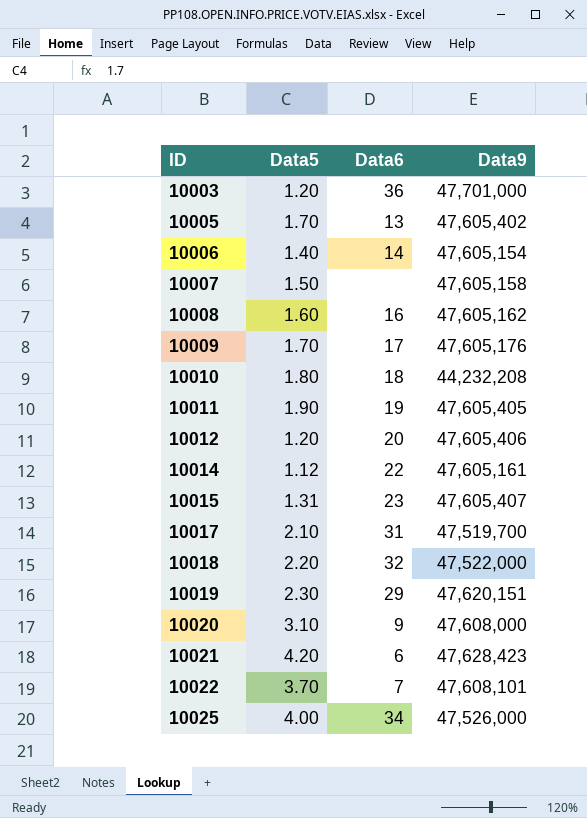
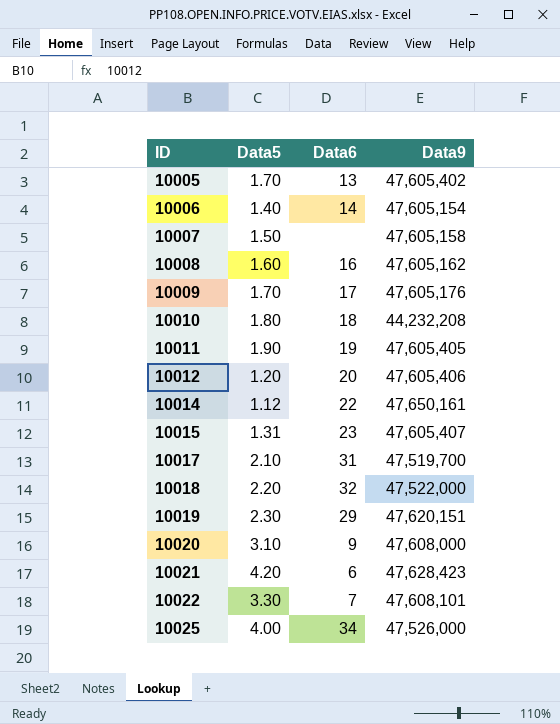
row 10003: 1.20 | 36 | 47,701,000 -> none
10014 | Data9: 47,605,161 -> 47,650,161
10022 | Data5: 3.70 -> 3.30

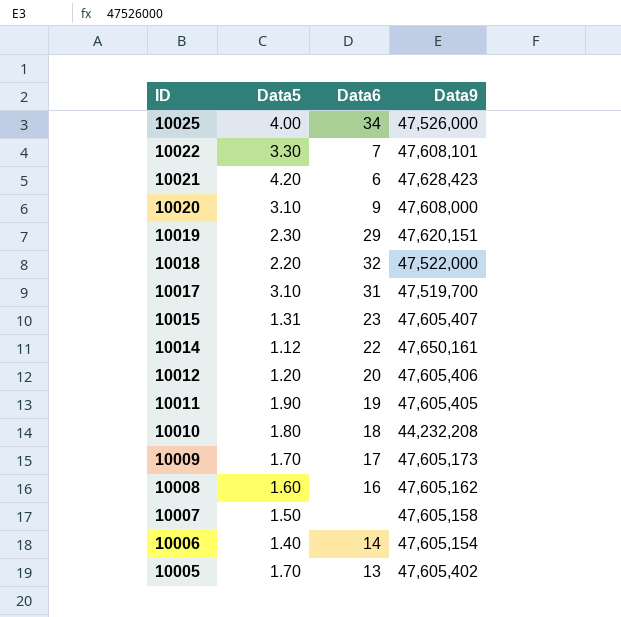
row order: ID ascending -> ID descending
10017 | Data5: 2.10 -> 3.10
10009 | Data9: 47,605,176 -> 47,605,173

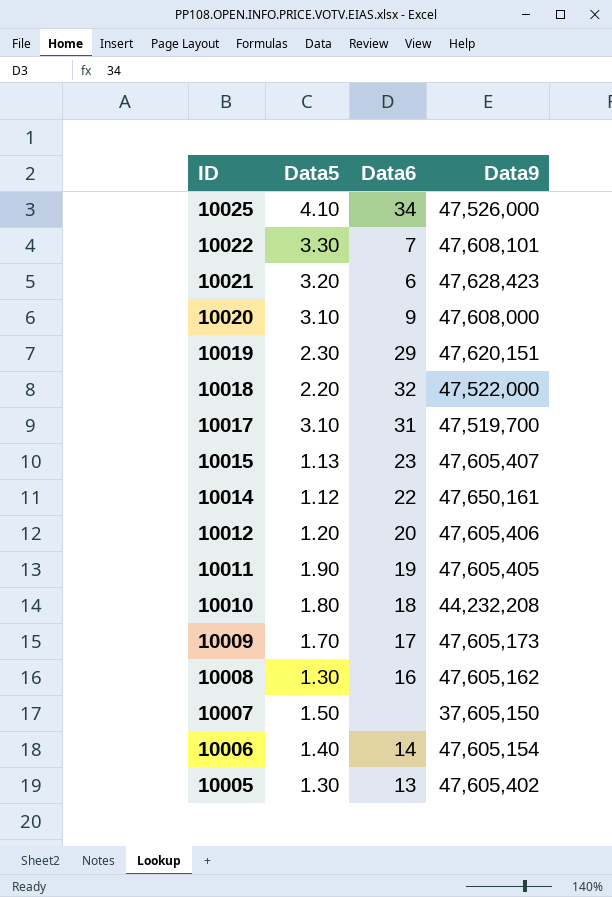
10025 | Data5: 4.00 -> 4.10
10021 | Data5: 4.20 -> 3.20
10015 | Data5: 1.31 -> 1.13
10008 | Data5: 1.60 -> 1.30
10007 | Data9: 47,605,158 -> 37,605,150
10005 | Data5: 1.70 -> 1.30

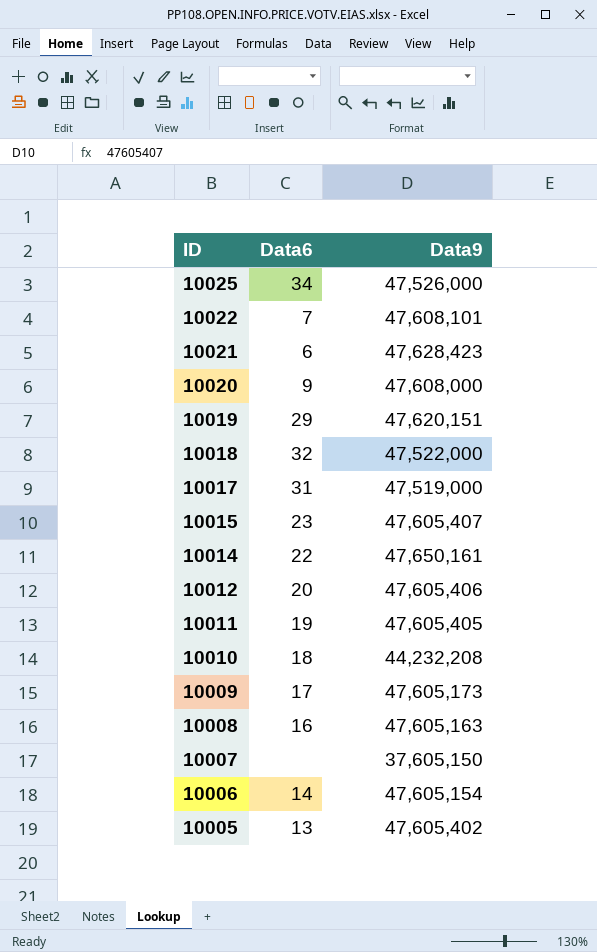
column Data5 | position: 2 -> none
10017 | Data9: 47,519,700 -> 47,519,000
10008 | Data9: 47,605,162 -> 47,605,163

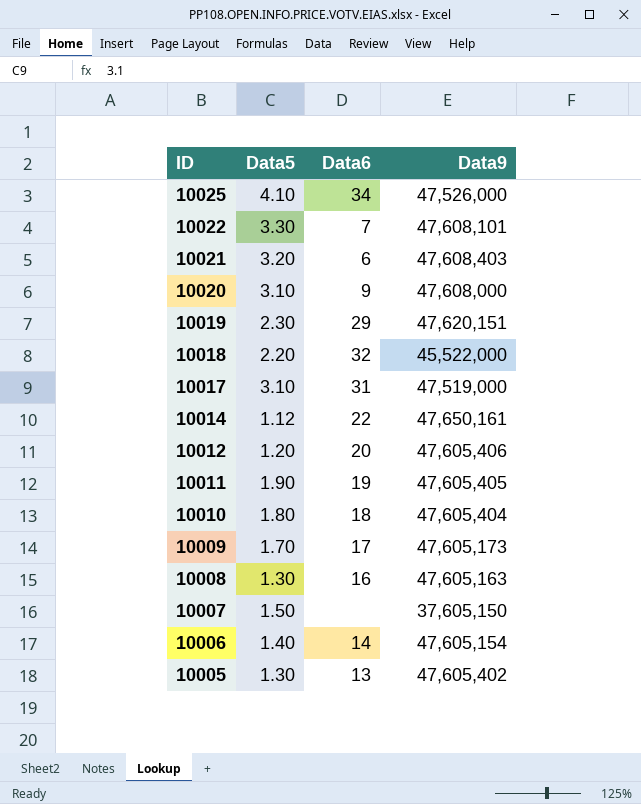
column Data5 | position: none -> 2
row 10015: 23 | 47,605,407 -> none
10021 | Data9: 47,628,423 -> 47,608,403
10018 | Data9: 47,522,000 -> 45,522,000
10010 | Data9: 44,232,208 -> 47,605,404

